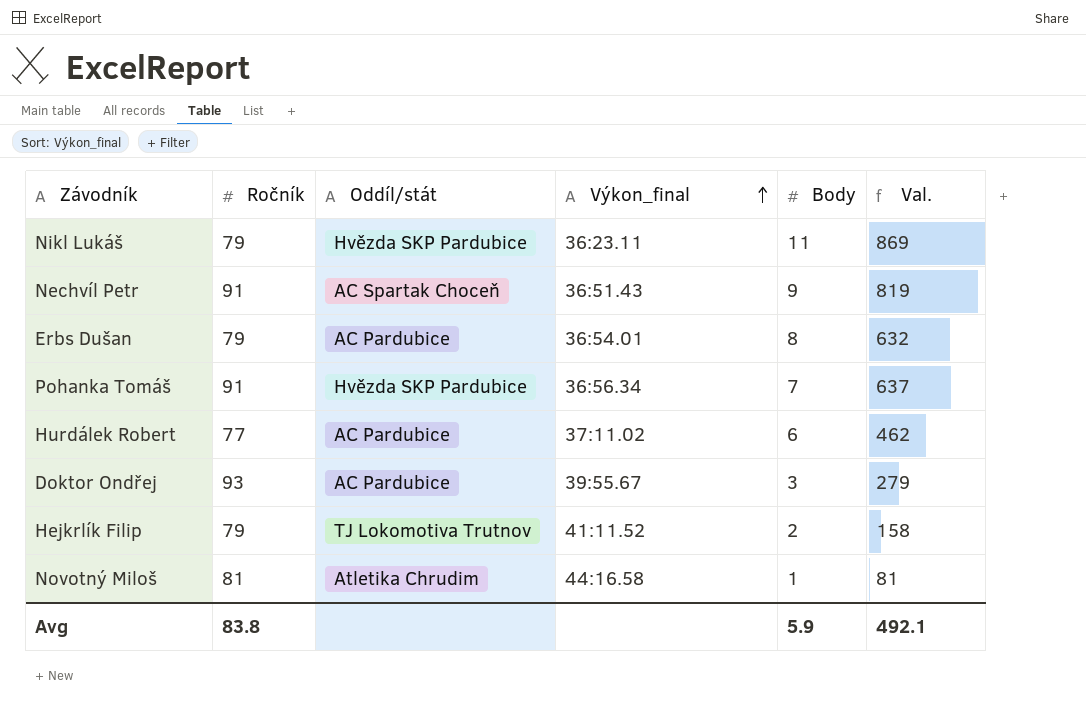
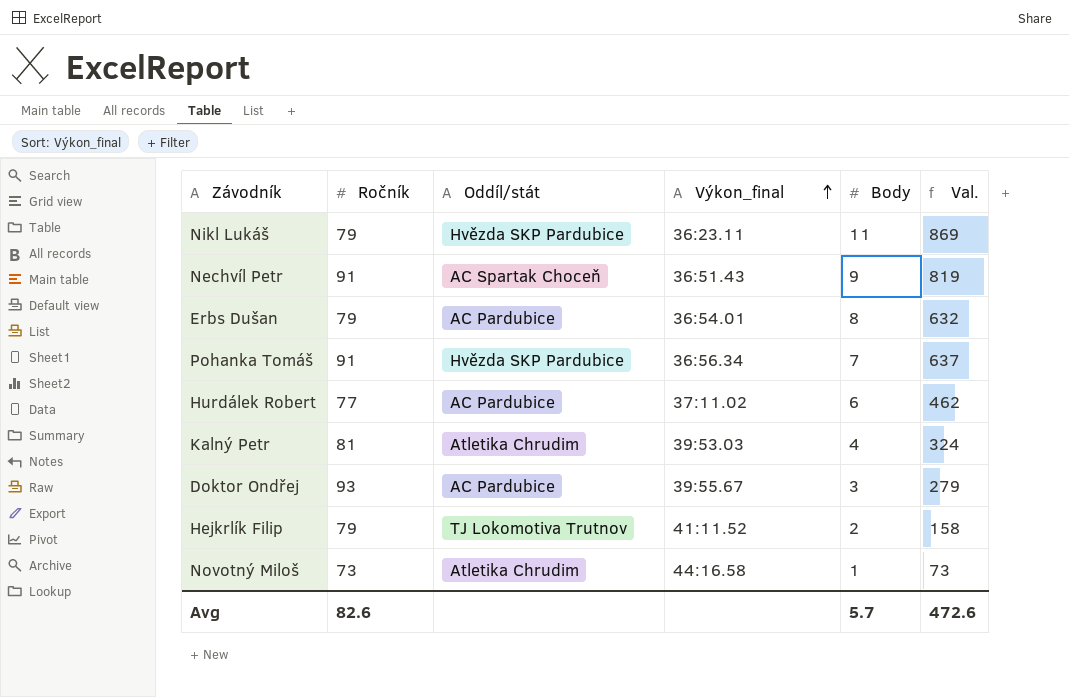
row Kalný Petr: none -> 81 | Atletika Chrudim | 39:53.03 | 4 | 324
Novotný Miloš | Ročník: 81 -> 73
Novotný Miloš | Val.: 81 -> 73
Avg | Ročník: 83.8 -> 82.6
Avg | Body: 5.9 -> 5.7
Avg | Val.: 492.1 -> 472.6

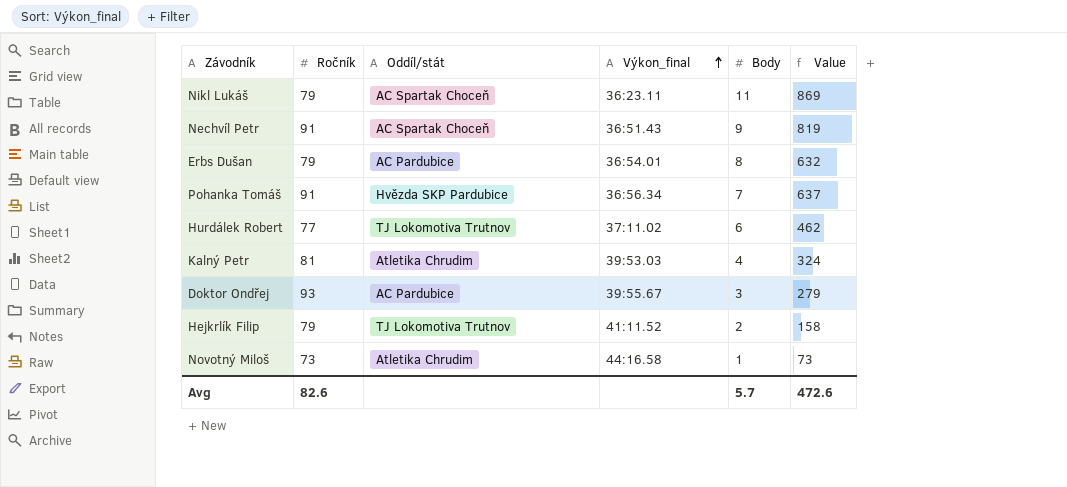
column name: Val. -> Value
Nikl Lukáš | Oddíl/stát: Hvězda SKP Pardubice -> AC Spartak Choceň
Hurdálek Robert | Oddíl/stát: AC Pardubice -> TJ Lokomotiva Trutnov

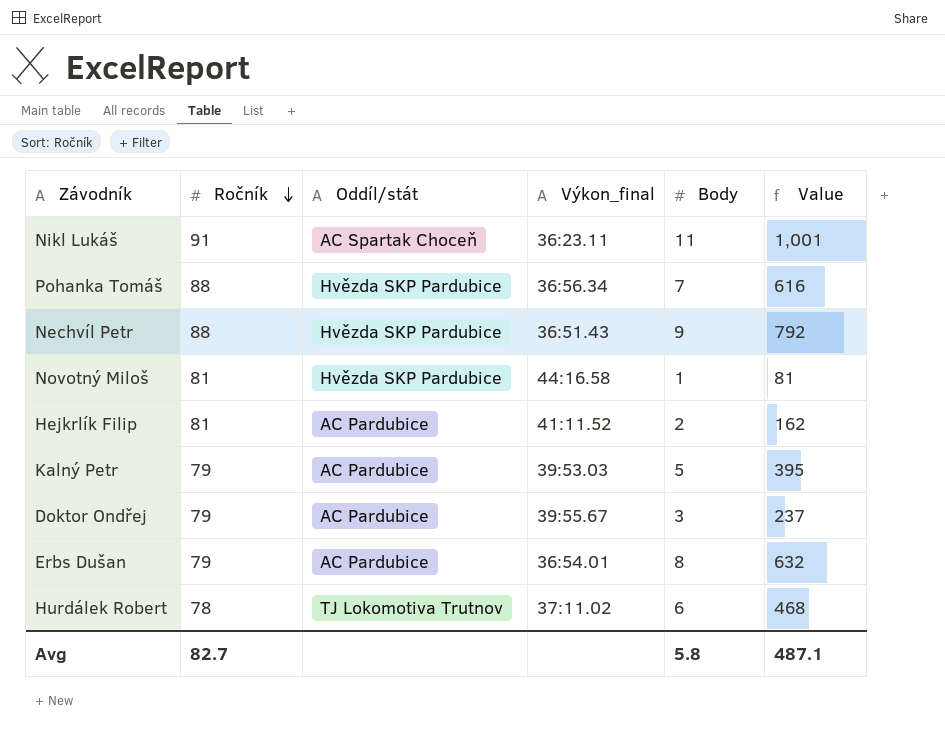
row order: Výkon_final ascending -> Ročník descending
Nikl Lukáš | Ročník: 79 -> 91
Nikl Lukáš | Value: 869 -> 1,001
Pohanka Tomáš | Ročník: 91 -> 88
Pohanka Tomáš | Value: 637 -> 616
Nechvíl Petr | Ročník: 91 -> 88
Nechvíl Petr | Oddíl/stát: AC Spartak Choceň -> Hvězda SKP Pardubice
Nechvíl Petr | Value: 819 -> 792
Novotný Miloš | Ročník: 73 -> 81
Novotný Miloš | Oddíl/stát: Atletika Chrudim -> Hvězda SKP Pardubice
Novotný Miloš | Value: 73 -> 81
Hejkrlík Filip | Ročník: 79 -> 81
Hejkrlík Filip | Oddíl/stát: TJ Lokomotiva Trutnov -> AC Pardubice
Hejkrlík Filip | Value: 158 -> 162
Kalný Petr | Ročník: 81 -> 79
Kalný Petr | Oddíl/stát: Atletika Chrudim -> AC Pardubice
Kalný Petr | Body: 4 -> 5
Kalný Petr | Value: 324 -> 395
Doktor Ondřej | Ročník: 93 -> 79
Doktor Ondřej | Value: 279 -> 237
Hurdálek Robert | Ročník: 77 -> 78
Hurdálek Robert | Value: 462 -> 468
Avg | Ročník: 82.6 -> 82.7
Avg | Body: 5.7 -> 5.8
Avg | Value: 472.6 -> 487.1

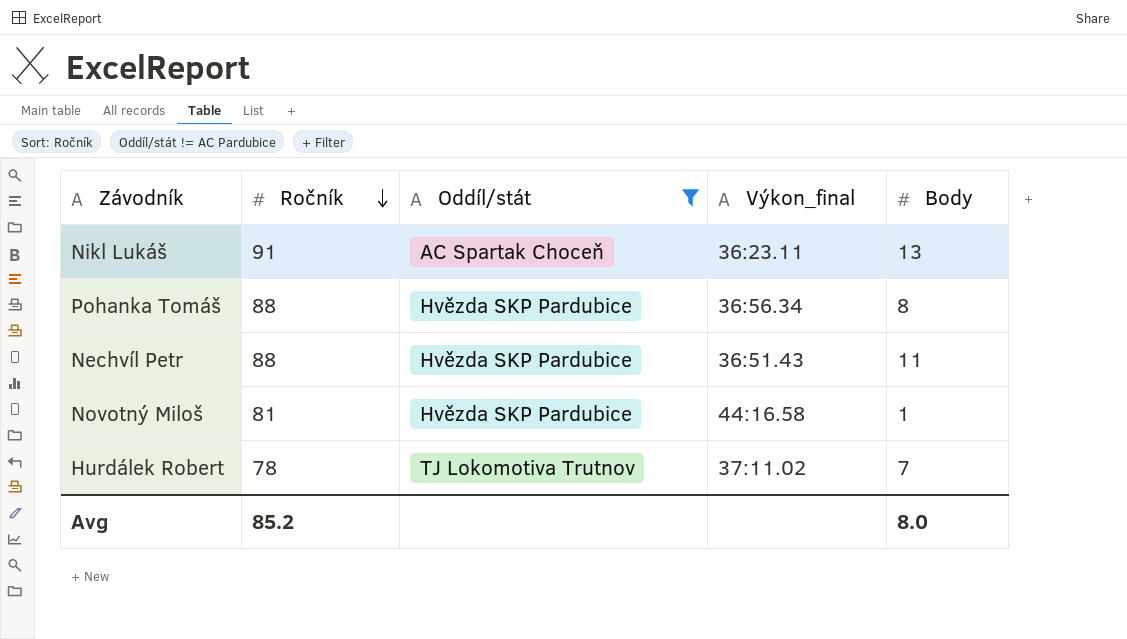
filter: none -> Oddíl/stát != AC Pardubice
column Value | formula: [Ročník] * [Body] -> none
Nikl Lukáš | Body: 11 -> 13
Pohanka Tomáš | Body: 7 -> 8
Nechvíl Petr | Body: 9 -> 11
Hurdálek Robert | Body: 6 -> 7
Avg | Ročník: 82.7 -> 85.2
Avg | Body: 5.8 -> 8.0

